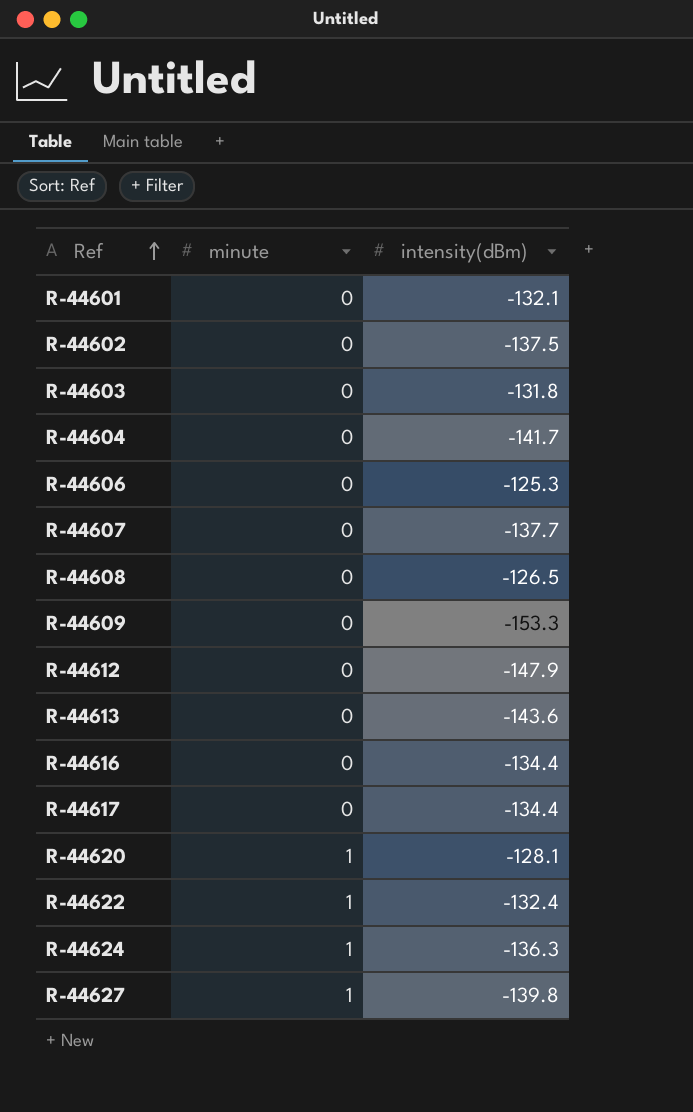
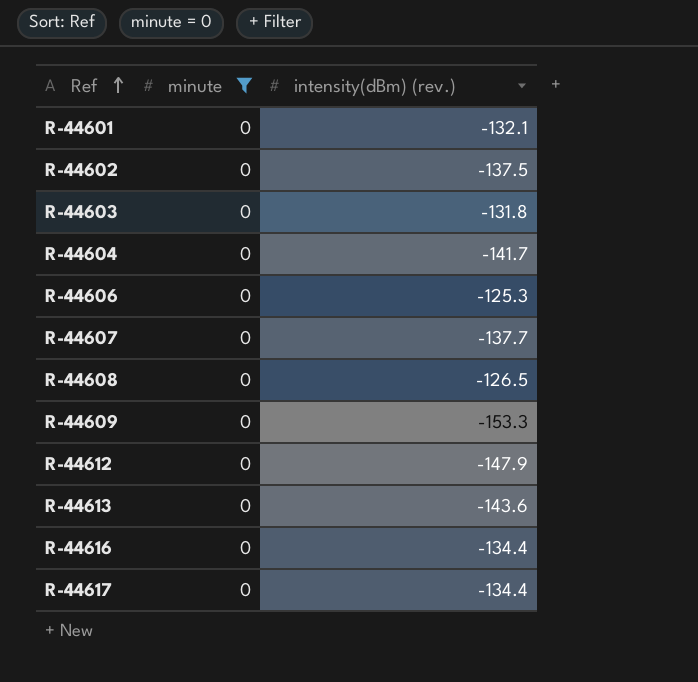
filter: none -> minute = 0
column name: intensity(dBm) -> intensity(dBm) (rev.)

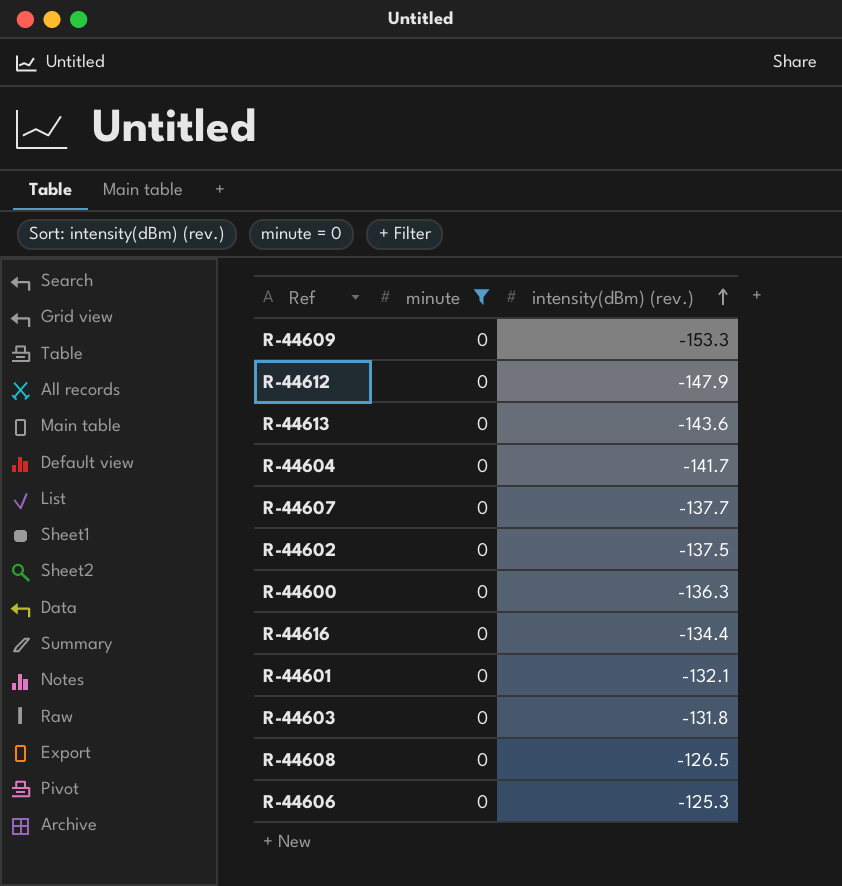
row order: Ref ascending -> intensity(dBm) (rev.) ascending
row R-44617: 0 | -134.4 -> none
row R-44600: none -> 0 | -136.3

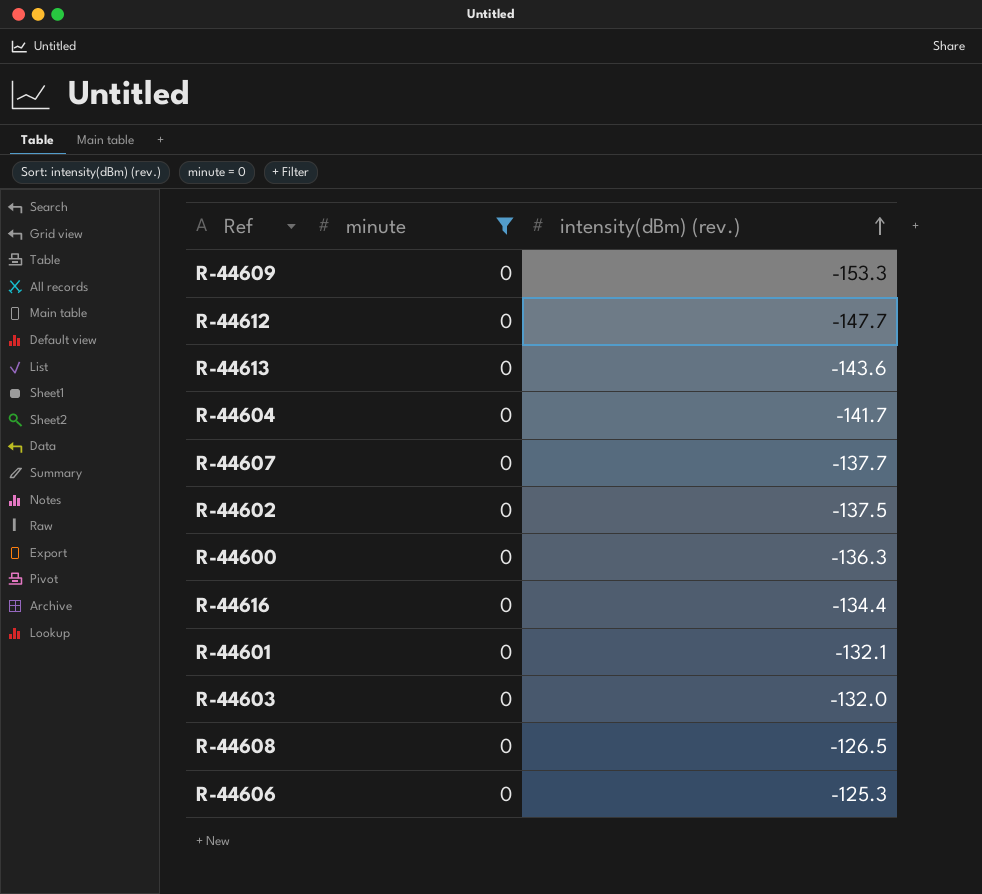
R-44612 | intensity(dBm) (rev.): -147.9 -> -147.7
R-44603 | intensity(dBm) (rev.): -131.8 -> -132.0

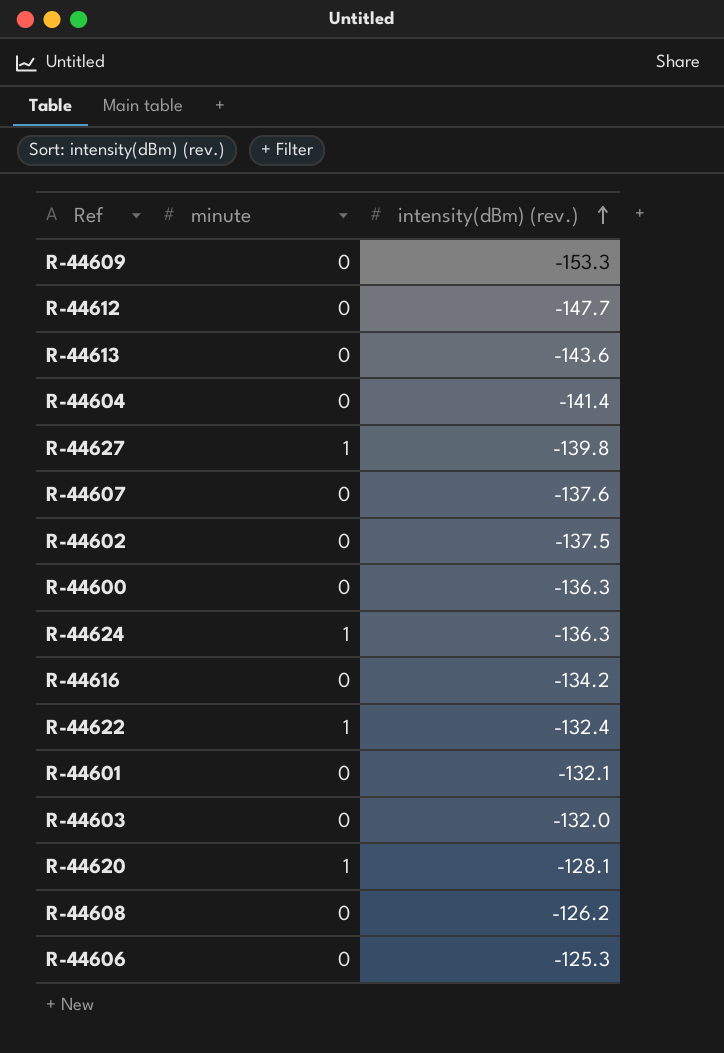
filter: minute = 0 -> none
R-44604 | intensity(dBm) (rev.): -141.7 -> -141.4
R-44607 | intensity(dBm) (rev.): -137.7 -> -137.6
R-44616 | intensity(dBm) (rev.): -134.4 -> -134.2
R-44608 | intensity(dBm) (rev.): -126.5 -> -126.2

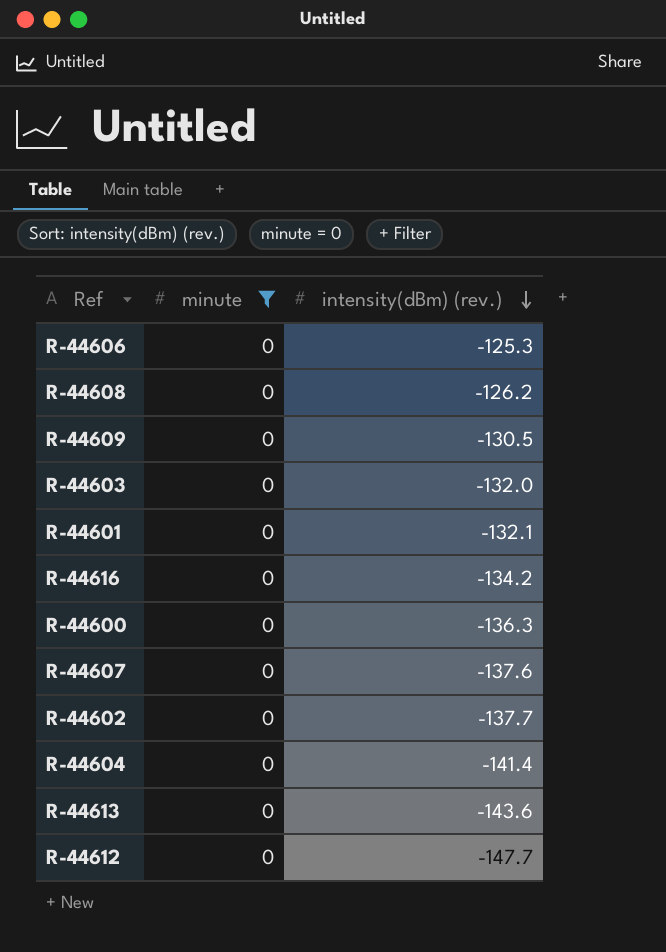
filter: none -> minute = 0
row order: intensity(dBm) (rev.) ascending -> intensity(dBm) (rev.) descending
R-44609 | intensity(dBm) (rev.): -153.3 -> -130.5
R-44602 | intensity(dBm) (rev.): -137.5 -> -137.7

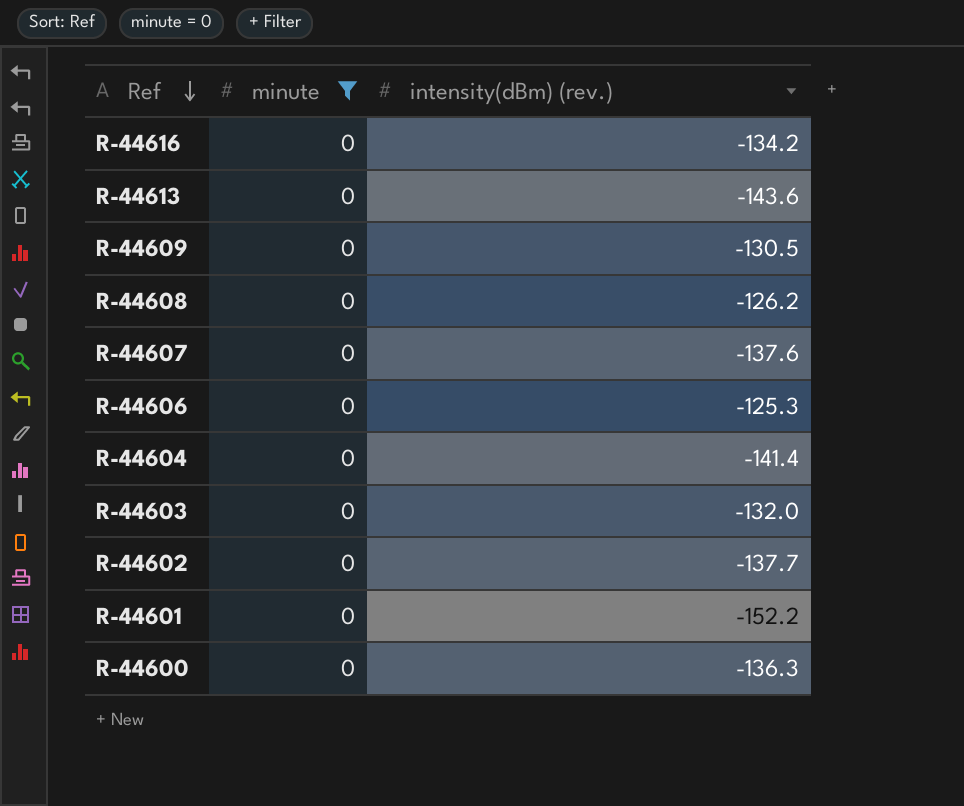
row order: intensity(dBm) (rev.) descending -> Ref descending
row R-44612: 0 | -147.7 -> none
R-44601 | intensity(dBm) (rev.): -132.1 -> -152.2

